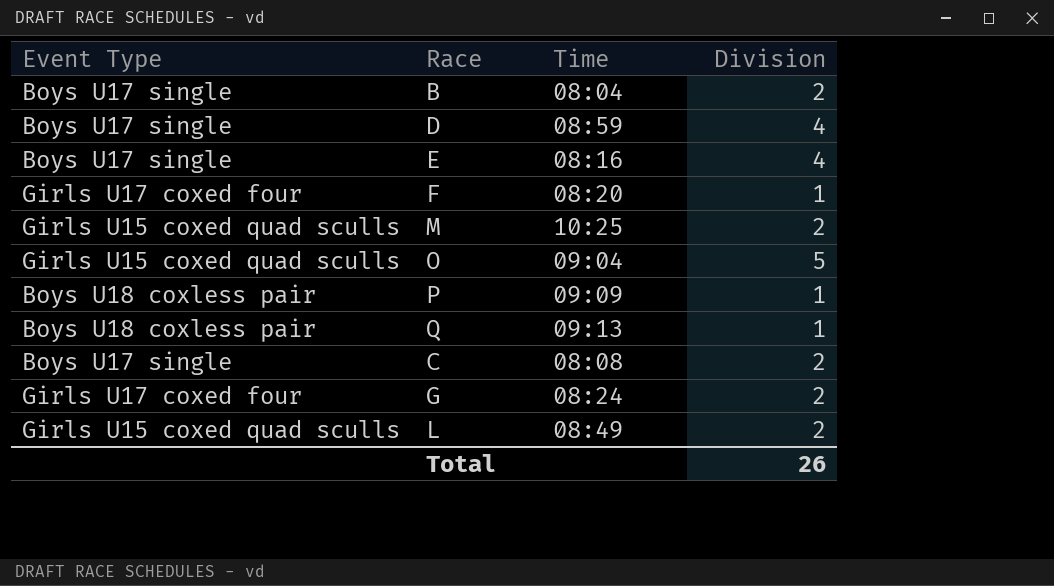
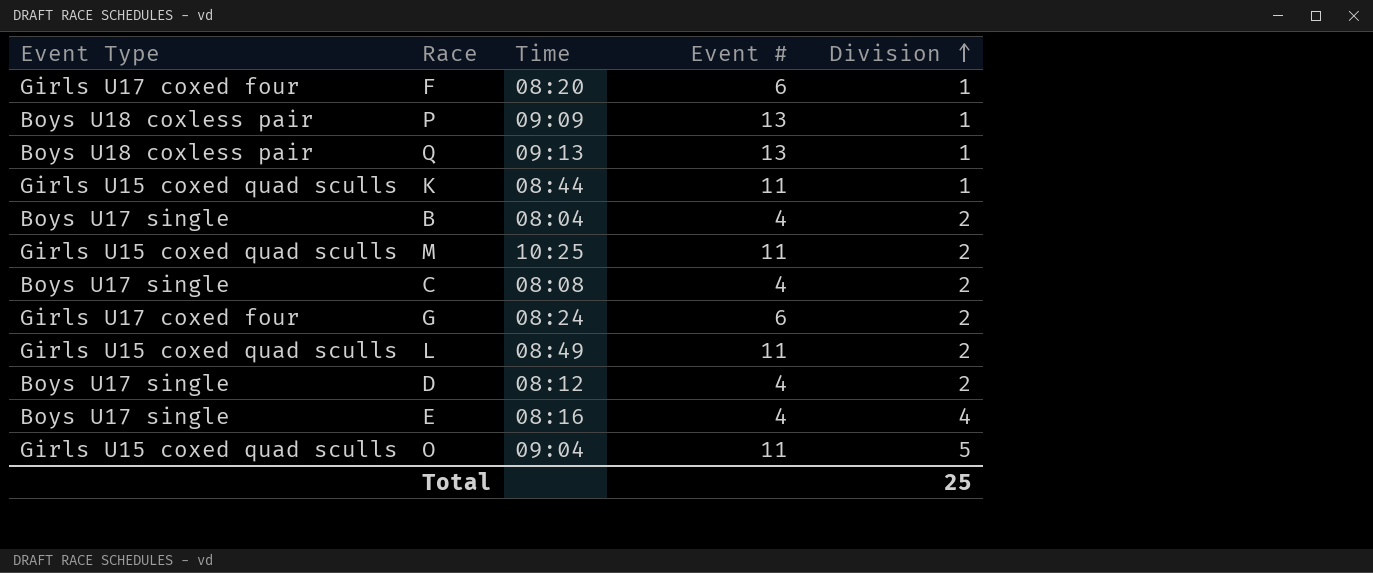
row order: none -> Division ascending
column Event # | position: none -> 4
row K: none -> Girls U15 coxed quad sculls | 08:44 | 11 | 1
D | Time: 08:59 -> 08:12
D | Division: 4 -> 2
Total | Division: 26 -> 25

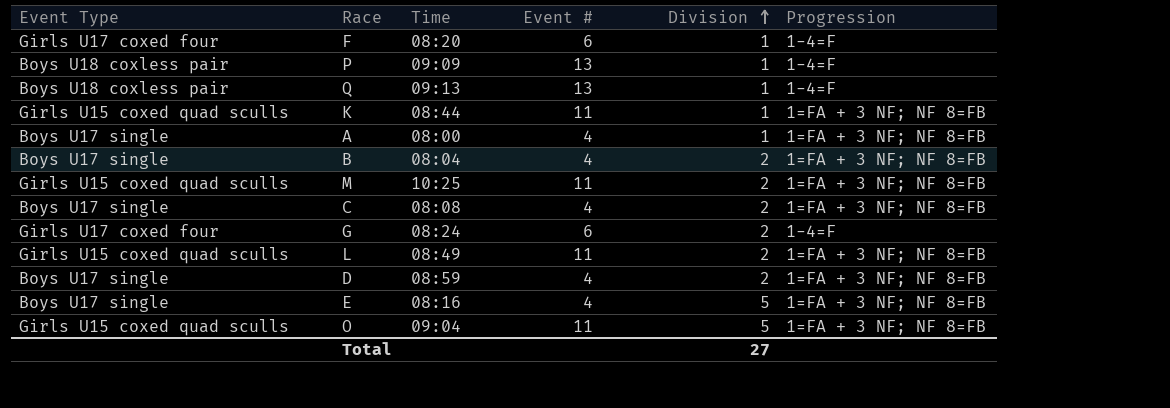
column Progression | position: none -> 6
row A: none -> Boys U17 single | 08:00 | 4 | 1 | 1=FA + 3 NF; NF 8=FB
D | Time: 08:12 -> 08:59
E | Division: 4 -> 5
Total | Division: 25 -> 27

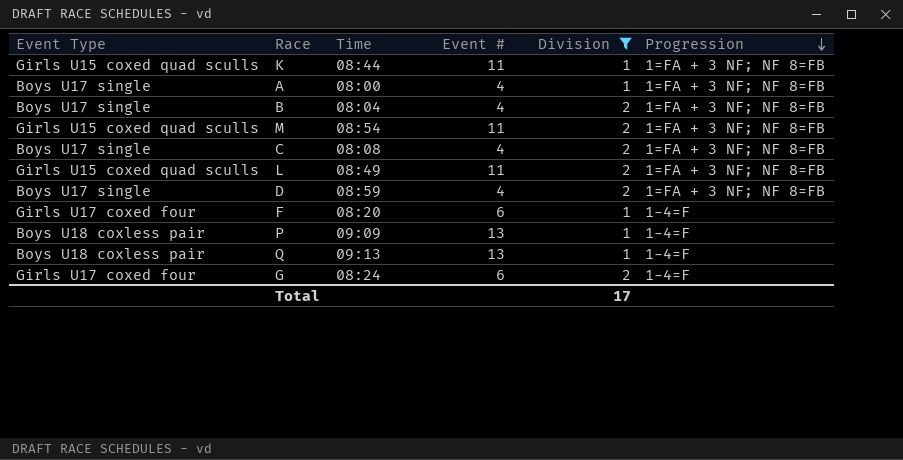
filter: none -> Division != 5
row order: Division ascending -> Progression descending
M | Time: 10:25 -> 08:54
Total | Division: 27 -> 17

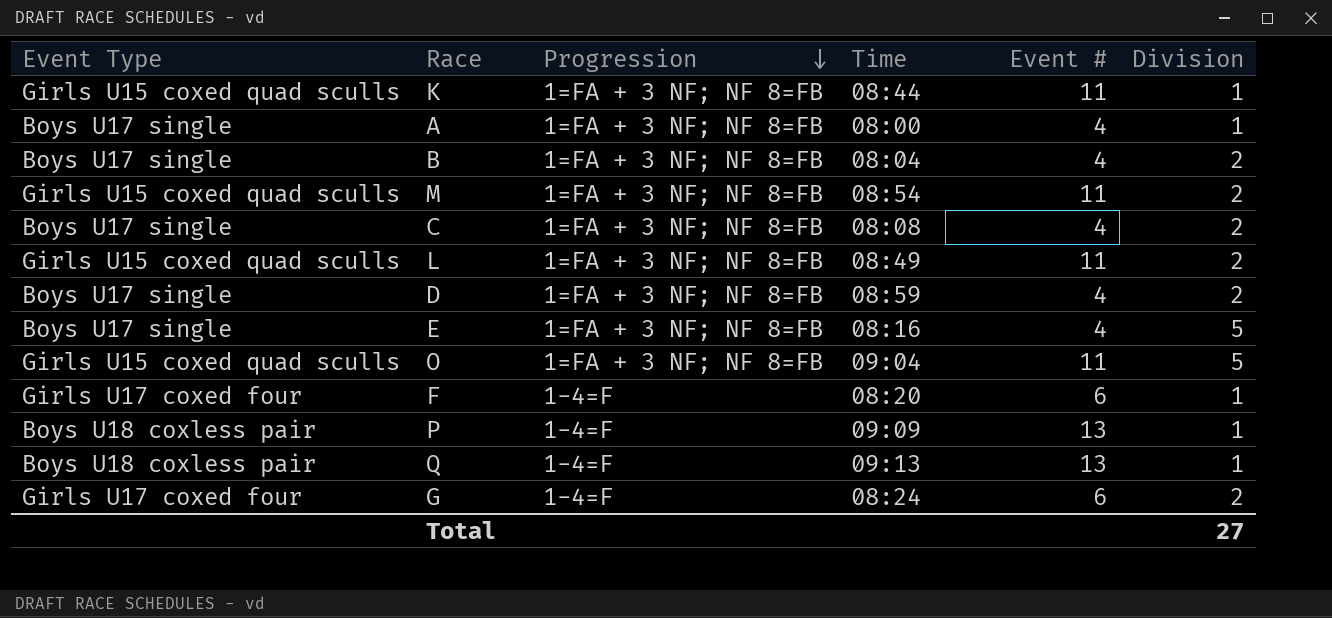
filter: Division != 5 -> none
column Progression | position: 6 -> 3
Total | Division: 17 -> 27

